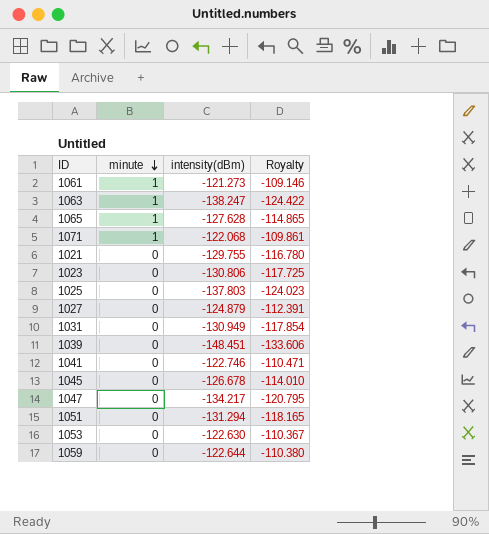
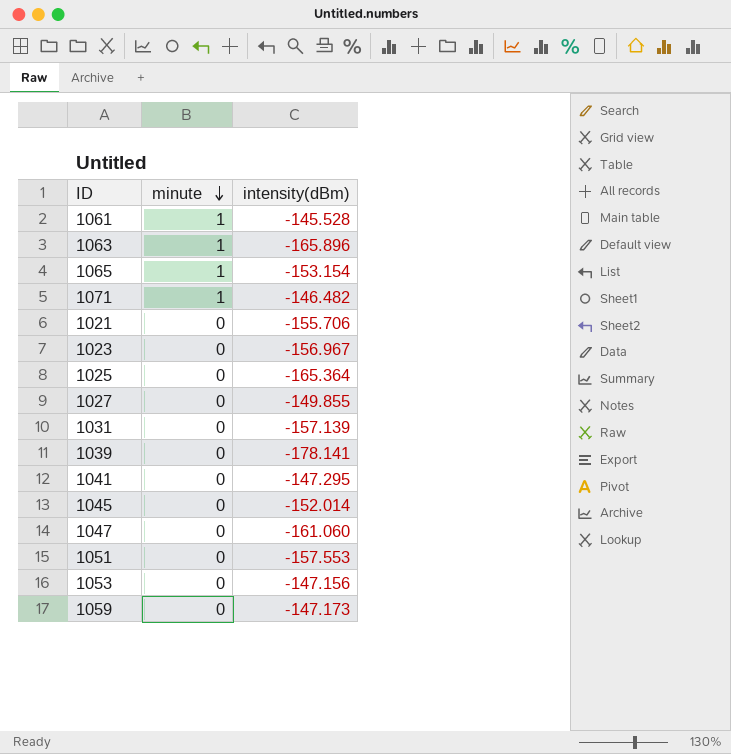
column Royalty | formula: [intensity(dBm)] * 0.9 -> none
1061 | intensity(dBm): -121.273 -> -145.528
1063 | intensity(dBm): -138.247 -> -165.896
1065 | intensity(dBm): -127.628 -> -153.154
1071 | intensity(dBm): -122.068 -> -146.482
1021 | intensity(dBm): -129.755 -> -155.706
1023 | intensity(dBm): -130.806 -> -156.967
1025 | intensity(dBm): -137.803 -> -165.364
1027 | intensity(dBm): -124.879 -> -149.855
1031 | intensity(dBm): -130.949 -> -157.139
1039 | intensity(dBm): -148.451 -> -178.141
1041 | intensity(dBm): -122.746 -> -147.295
1045 | intensity(dBm): -126.678 -> -152.014
1047 | intensity(dBm): -134.217 -> -161.060
1051 | intensity(dBm): -131.294 -> -157.553
1053 | intensity(dBm): -122.630 -> -147.156
1059 | intensity(dBm): -122.644 -> -147.173

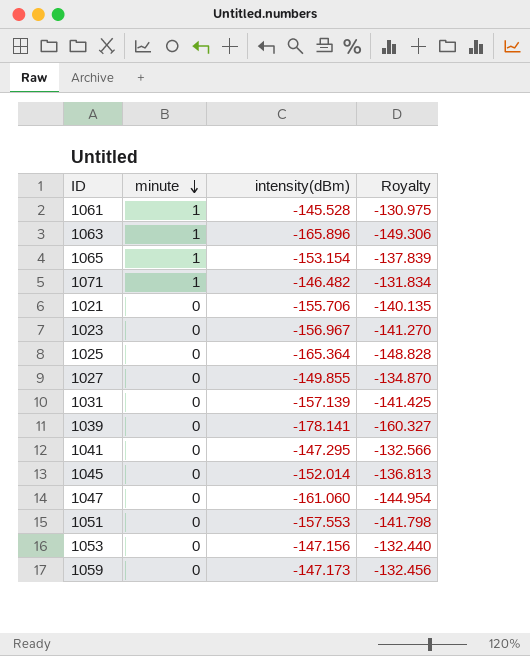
column Royalty | formula: none -> [intensity(dBm)] * 0.9

